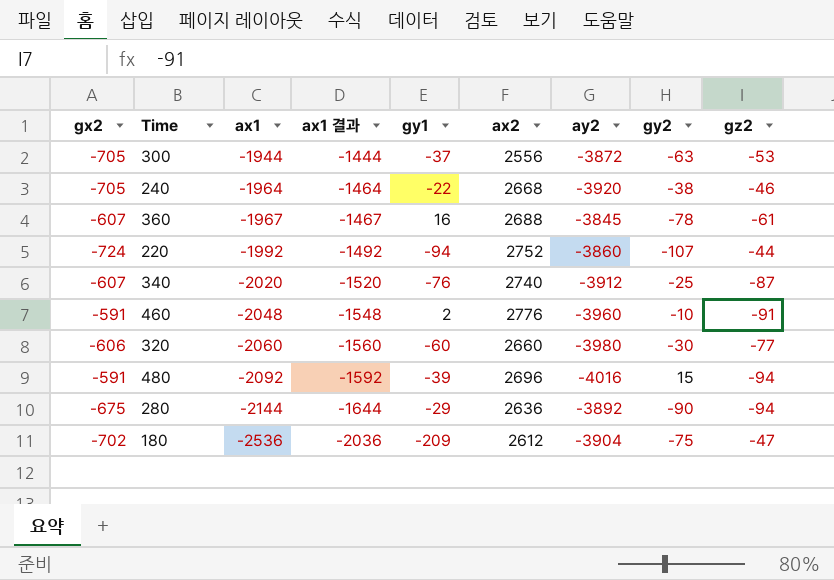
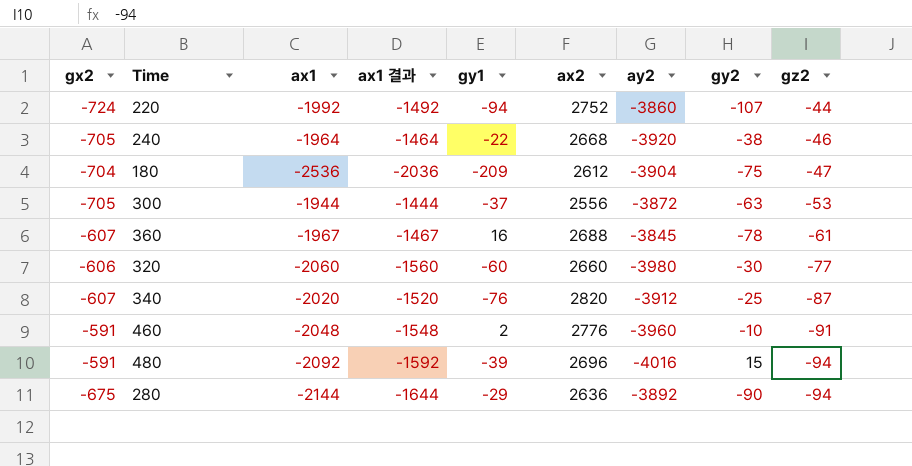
row order: ax1 descending -> gz2 descending
180 | gx2: -702 -> -704
340 | ax2: 2740 -> 2820

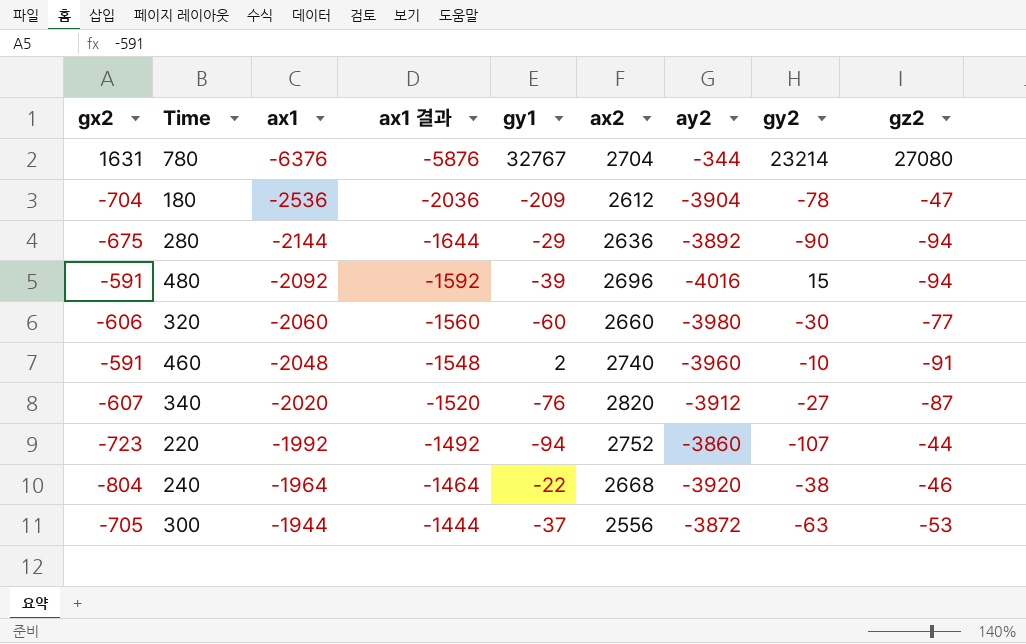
row order: gz2 descending -> ax1 ascending
row 360: -607 | -1967 | -1467 | 16 | 2688 | -3845 | -78 | -61 -> none
row 780: none -> 1631 | -6376 | -5876 | 32767 | 2704 | -344 | 23214 | 27080
180 | gy2: -75 -> -78
460 | ax2: 2776 -> 2740
340 | gy2: -25 -> -27
220 | gx2: -724 -> -723
240 | gx2: -705 -> -804

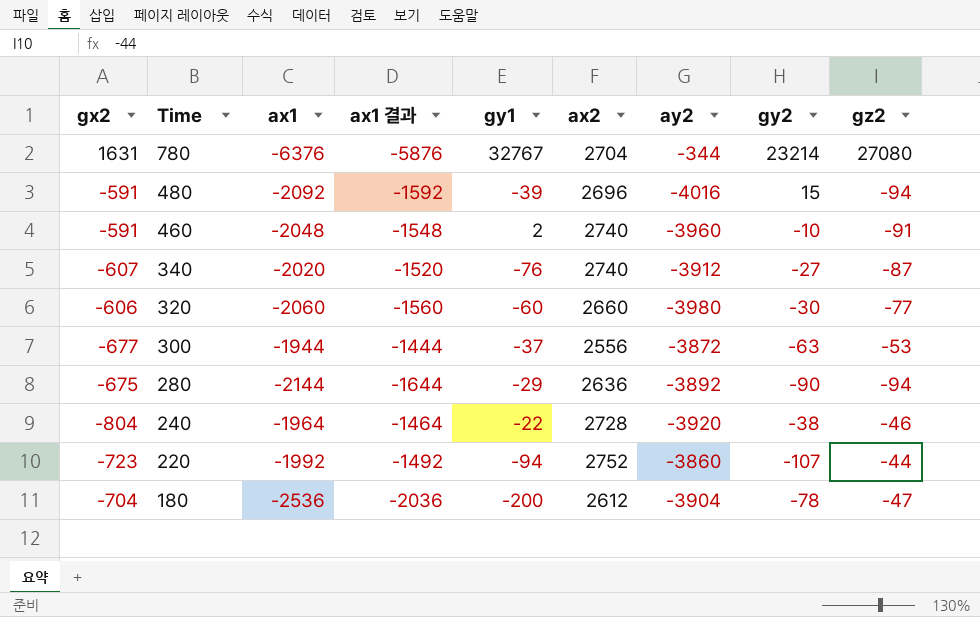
row order: ax1 ascending -> Time descending
340 | ax2: 2820 -> 2740
300 | gx2: -705 -> -677
240 | ax2: 2668 -> 2728
180 | gy1: -209 -> -200

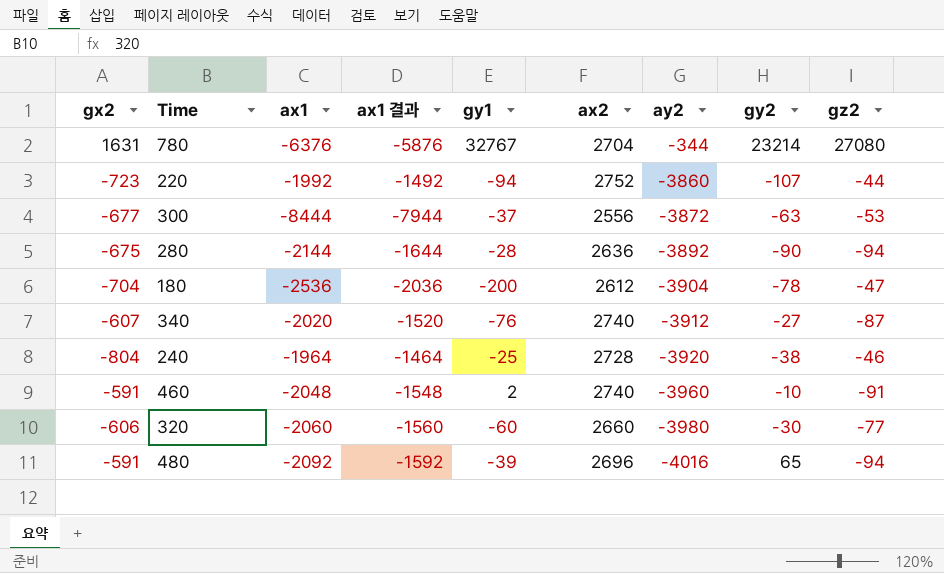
row order: Time descending -> ay2 descending
300 | ax1: -1944 -> -8444
300 | ax1 결과: -1444 -> -7944
280 | gy1: -29 -> -28
240 | gy1: -22 -> -25
480 | gy2: 15 -> 65

